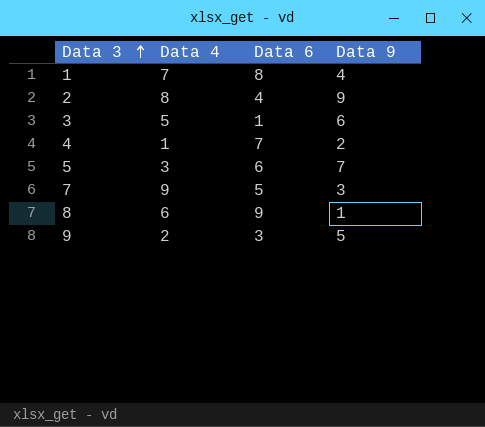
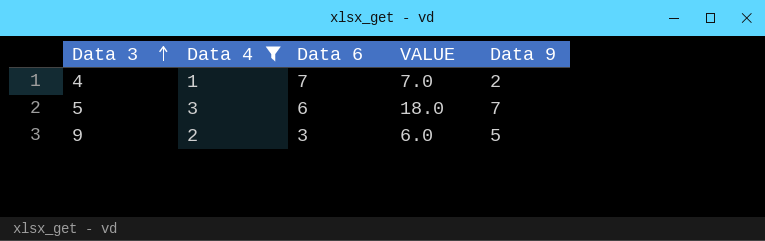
filter: none -> Data 4 <= 3
column VALUE | formula: none -> [Data 4] * [Data 6]

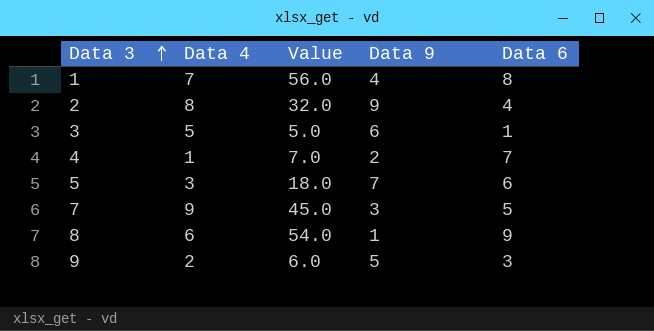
filter: Data 4 <= 3 -> none
column name: VALUE -> Value
column Data 6 | position: 3 -> 5

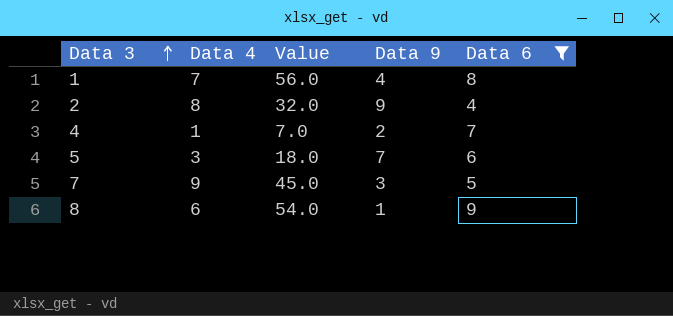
filter: none -> Data 6 >= 4

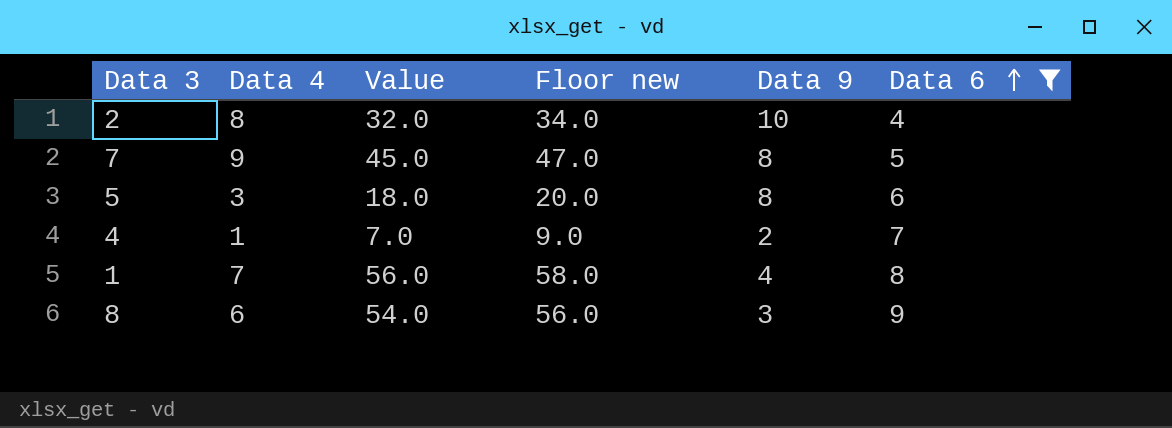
row order: Data 3 ascending -> Data 6 ascending
column Floor new | formula: none -> [Value] + 2
2 | Data 9: 9 -> 10
7 | Data 9: 3 -> 8
5 | Data 9: 7 -> 8
8 | Data 9: 1 -> 3

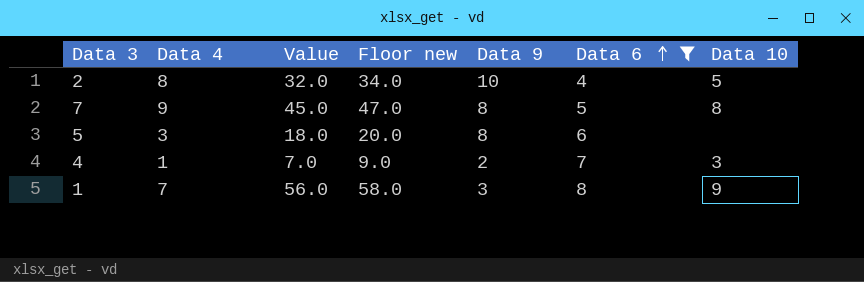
column Data 10 | position: none -> 7
row 8: 6 | 54.0 | 56.0 | 3 | 9 -> none
1 | Data 9: 4 -> 3

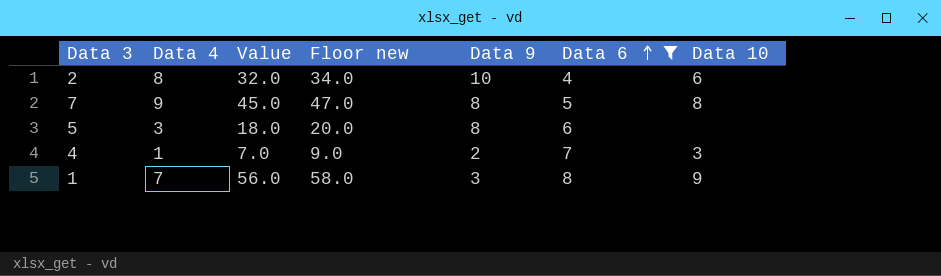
2 | Data 10: 5 -> 6

